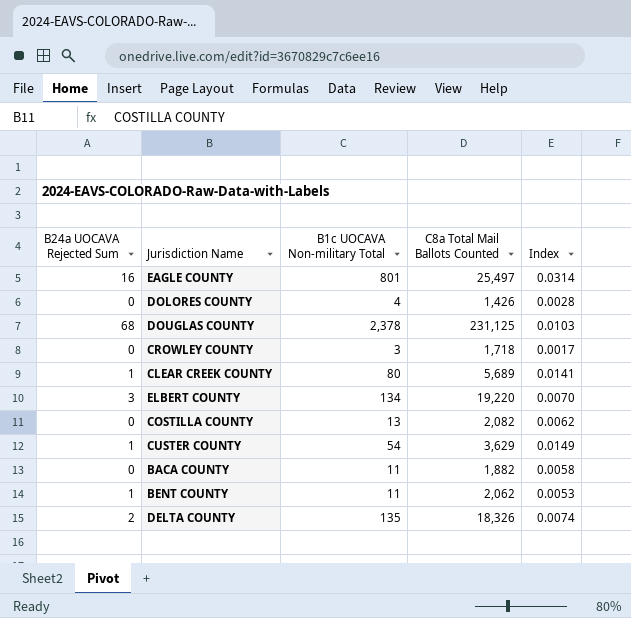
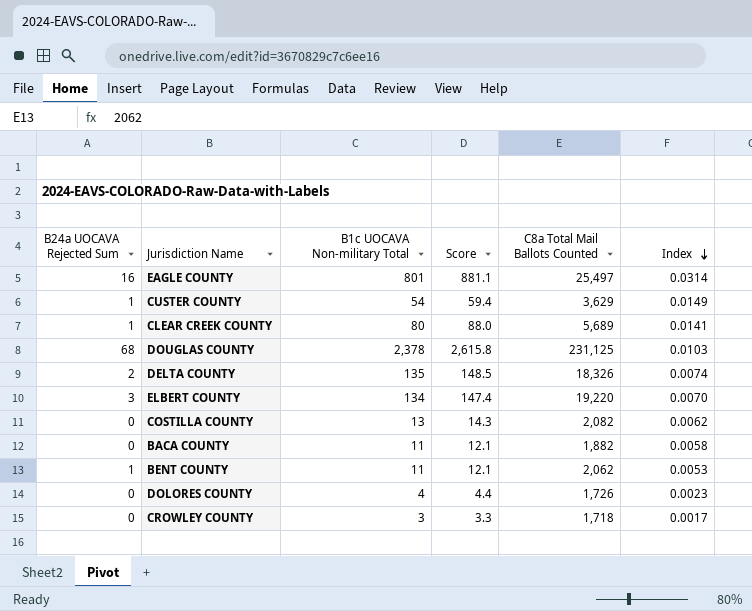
row order: none -> Index descending
column Score | formula: none -> [B1c UOCAVA Non-military Total] * 1.1
DOLORES COUNTY | C8a Total Mail Ballots Counted: 1,426 -> 1,726
DOLORES COUNTY | Index: 0.0028 -> 0.0023

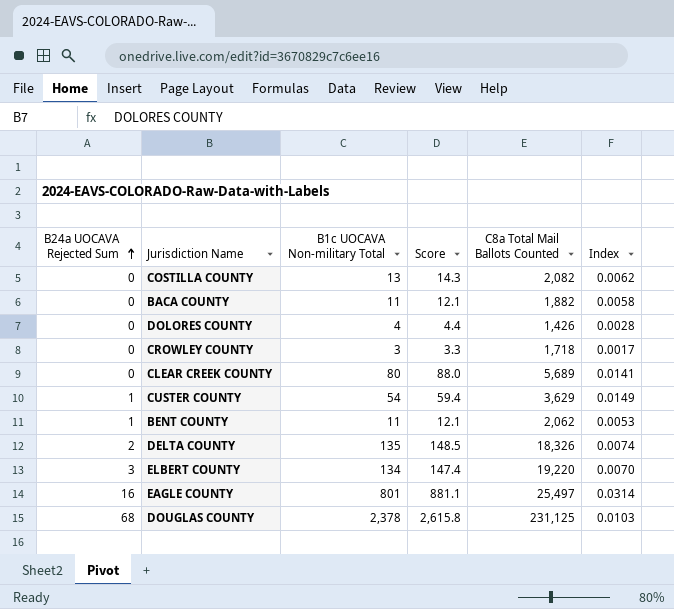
row order: Index descending -> B24a UOCAVA Rejected Sum ascending
DOLORES COUNTY | C8a Total Mail Ballots Counted: 1,726 -> 1,426
DOLORES COUNTY | Index: 0.0023 -> 0.0028
CLEAR CREEK COUNTY | B24a UOCAVA Rejected Sum: 1 -> 0

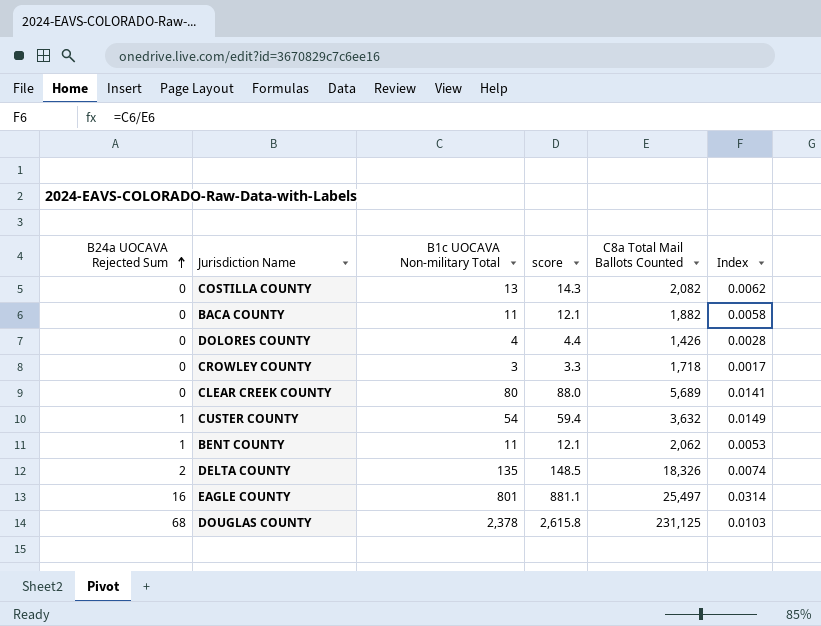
column name: Score -> score
row ELBERT COUNTY: 3 | 134 | 147.4 | 19,220 | 0.0070 -> none
CUSTER COUNTY | C8a Total Mail Ballots Counted: 3,629 -> 3,632

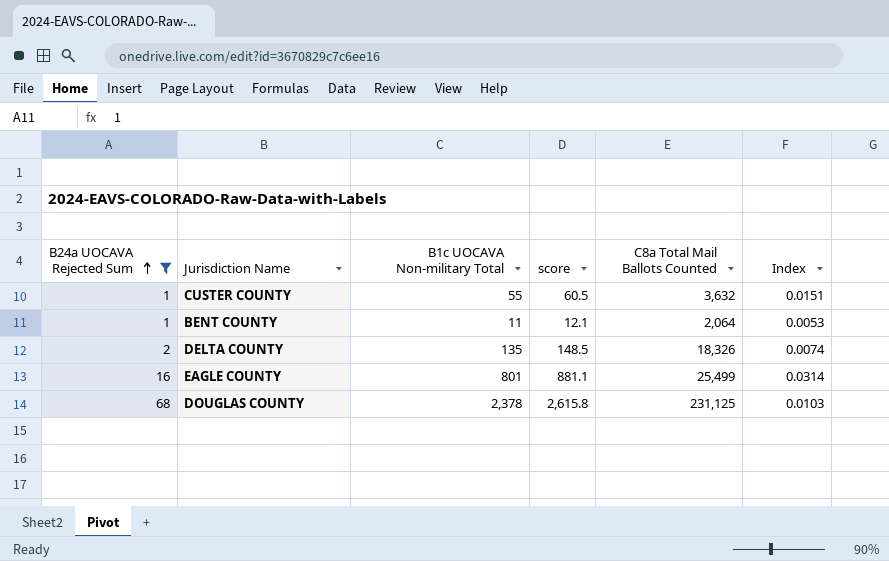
filter: none -> B24a UOCAVA Rejected Sum != 0
CUSTER COUNTY | B1c UOCAVA Non-military Total: 54 -> 55
CUSTER COUNTY | score: 59.4 -> 60.5
CUSTER COUNTY | Index: 0.0149 -> 0.0151
BENT COUNTY | C8a Total Mail Ballots Counted: 2,062 -> 2,064
EAGLE COUNTY | C8a Total Mail Ballots Counted: 25,497 -> 25,499

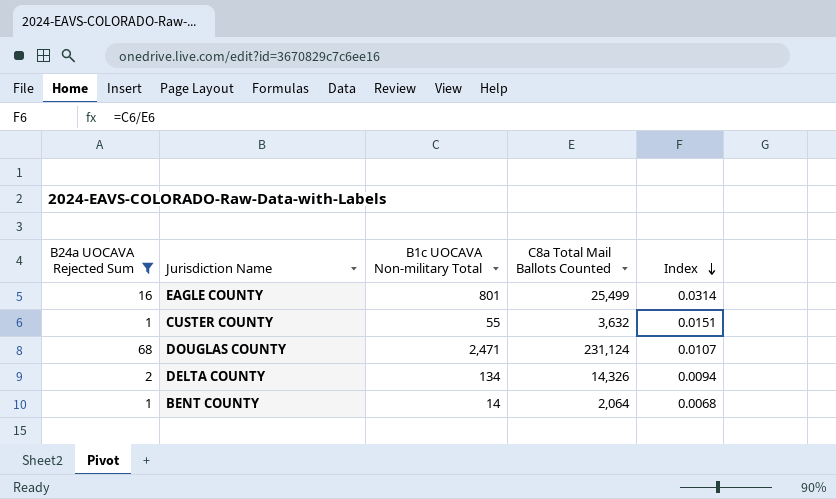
row order: B24a UOCAVA Rejected Sum ascending -> Index descending
column score | formula: [B1c UOCAVA Non-military Total] * 1.1 -> none
DOUGLAS COUNTY | B1c UOCAVA Non-military Total: 2,378 -> 2,471
DOUGLAS COUNTY | C8a Total Mail Ballots Counted: 231,125 -> 231,124
DOUGLAS COUNTY | Index: 0.0103 -> 0.0107
DELTA COUNTY | B1c UOCAVA Non-military Total: 135 -> 134
DELTA COUNTY | C8a Total Mail Ballots Counted: 18,326 -> 14,326
DELTA COUNTY | Index: 0.0074 -> 0.0094
BENT COUNTY | B1c UOCAVA Non-military Total: 11 -> 14
BENT COUNTY | Index: 0.0053 -> 0.0068

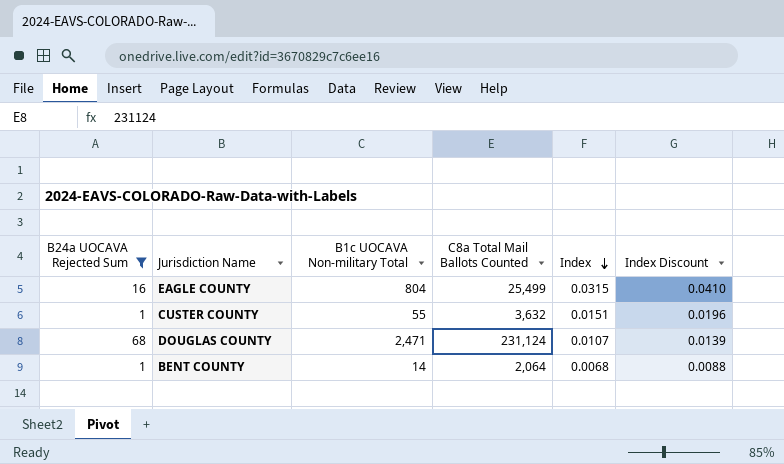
column Index Discount | formula: none -> [Index] * 1.3
row DELTA COUNTY: 2 | 134 | 14,326 | 0.0094 -> none
EAGLE COUNTY | B1c UOCAVA Non-military Total: 801 -> 804
EAGLE COUNTY | Index: 0.0314 -> 0.0315

